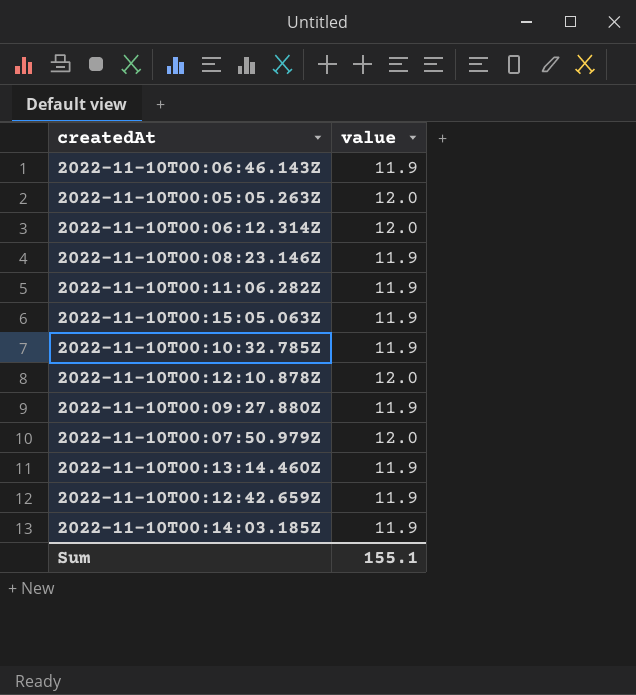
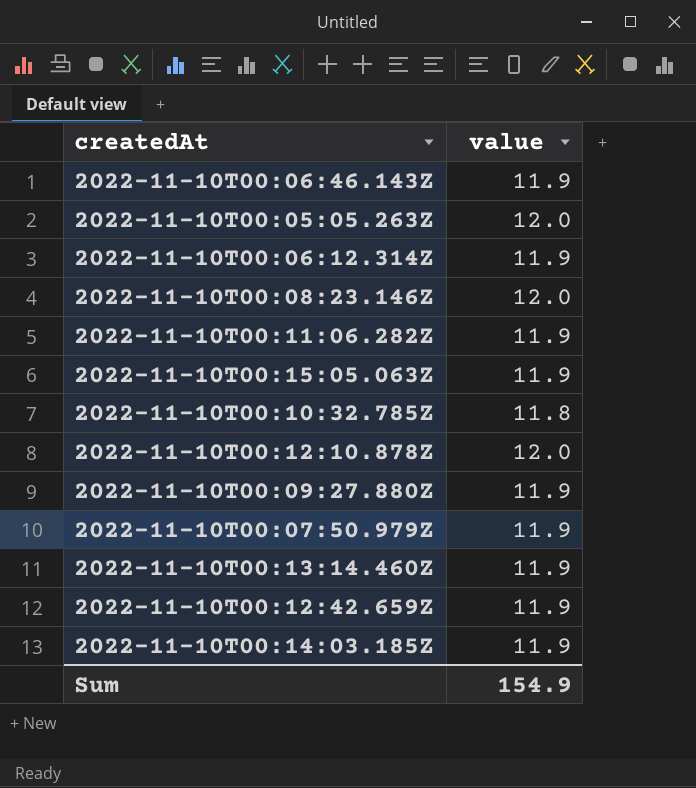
2022-11-10T00:06:12.314Z | value: 12.0 -> 11.9
2022-11-10T00:08:23.146Z | value: 11.9 -> 12.0
2022-11-10T00:10:32.785Z | value: 11.9 -> 11.8
2022-11-10T00:07:50.979Z | value: 12.0 -> 11.9
Sum | value: 155.1 -> 154.9

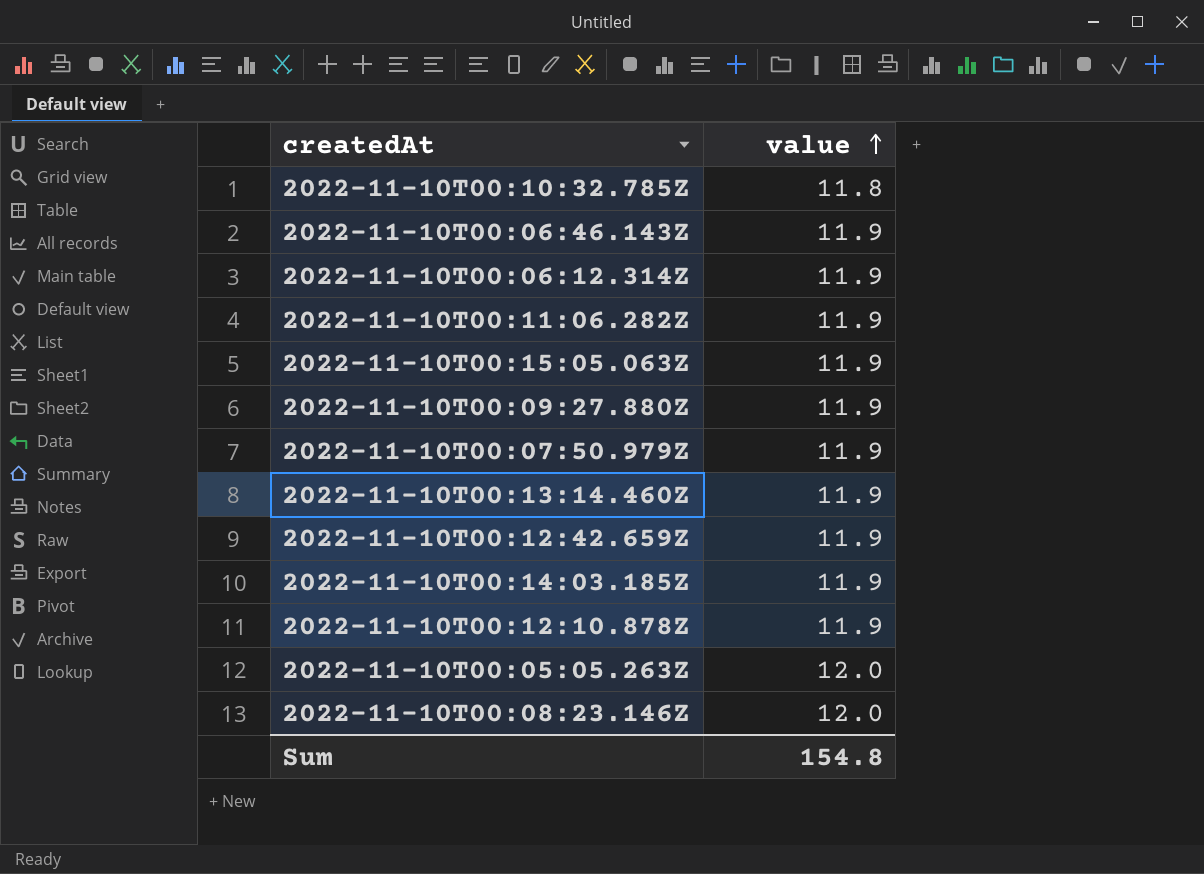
row order: none -> value ascending
2022-11-10T00:12:10.878Z | value: 12.0 -> 11.9
Sum | value: 154.9 -> 154.8

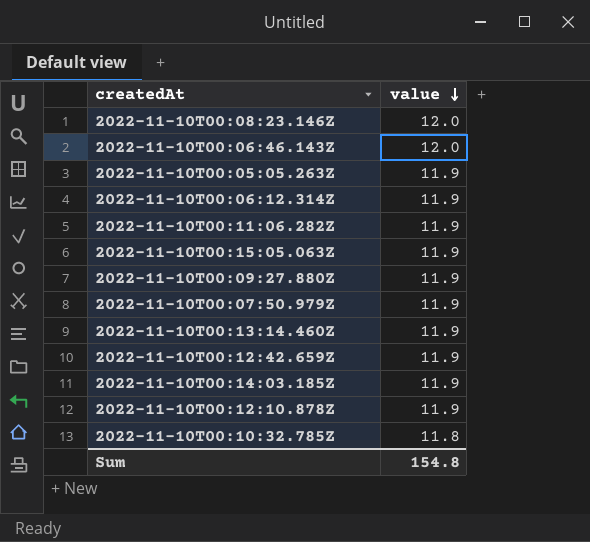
row order: value ascending -> value descending
2022-11-10T00:06:46.143Z | value: 11.9 -> 12.0
2022-11-10T00:05:05.263Z | value: 12.0 -> 11.9

